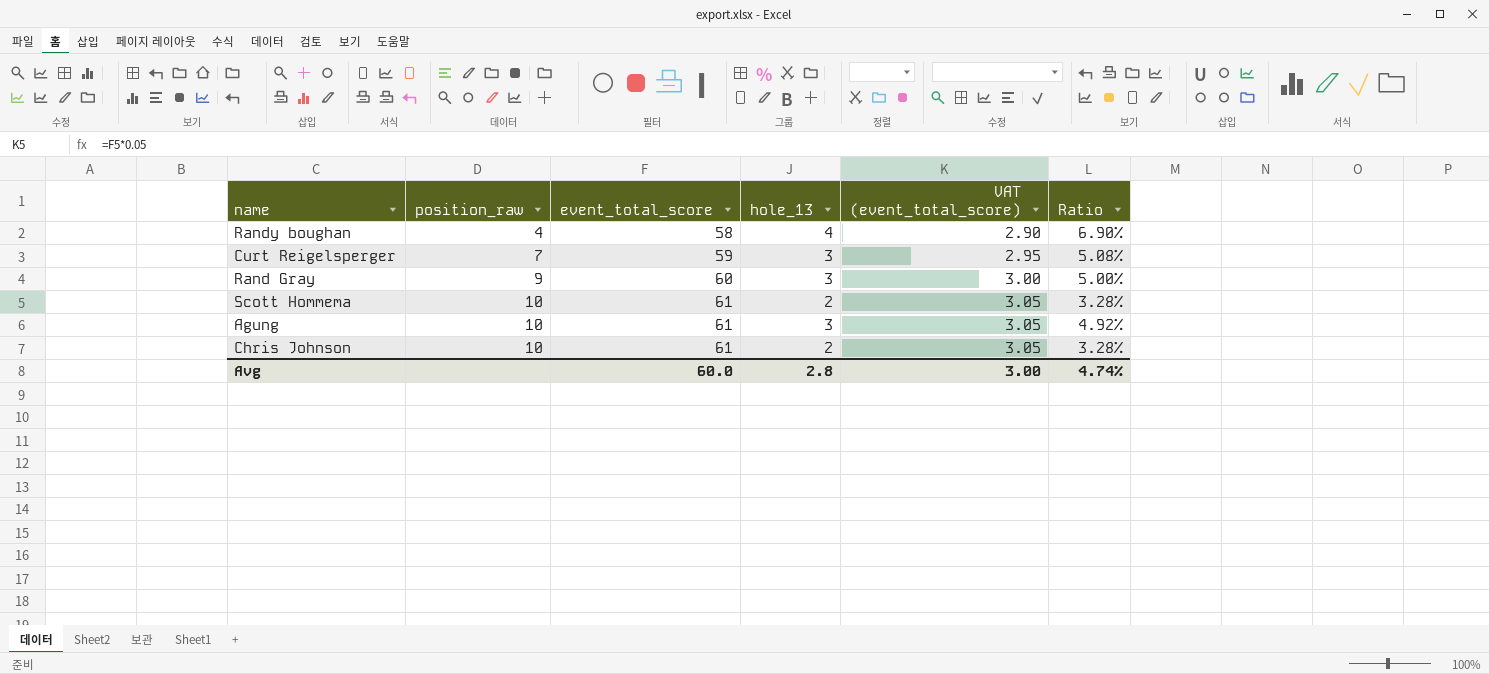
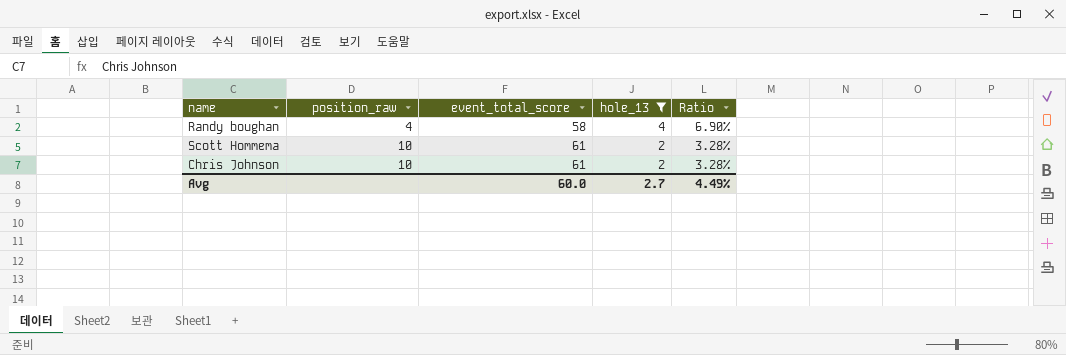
filter: none -> hole_13 != 3
column VAT (event_total_score) | formula: [event_total_score] * 0.05 -> none
Avg | hole_13: 2.8 -> 2.7
Avg | Ratio: 4.74% -> 4.49%

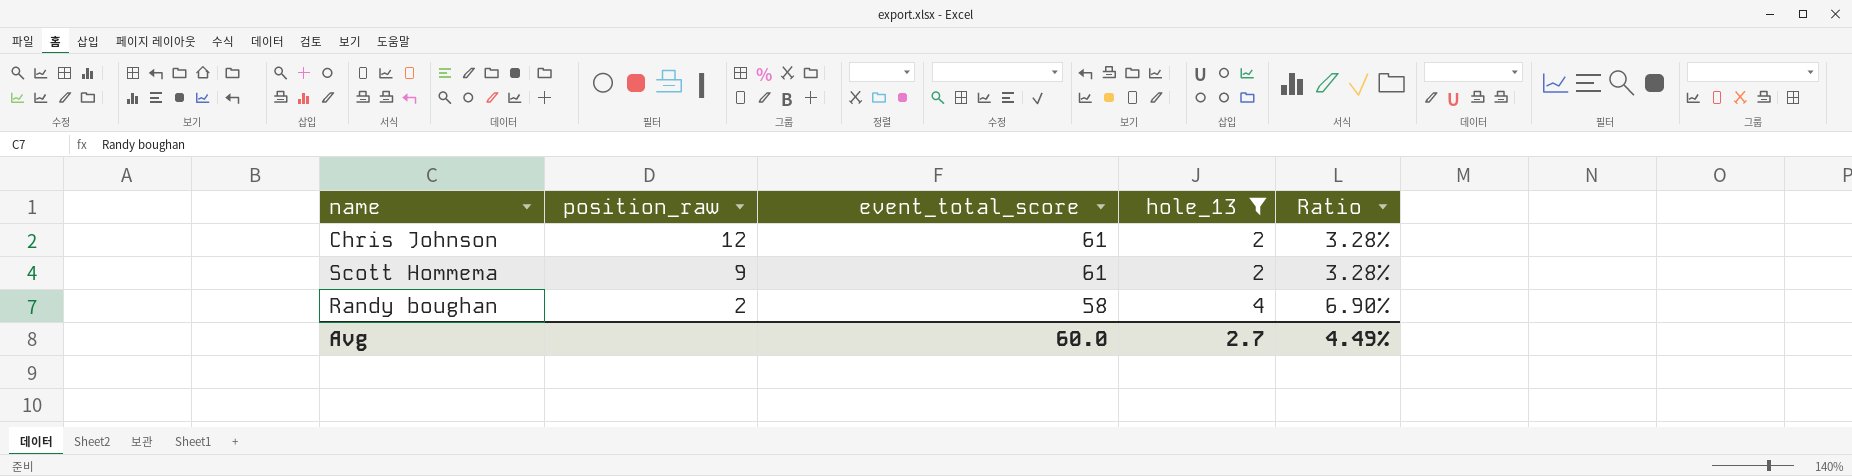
row order: position_raw ascending -> position_raw descending
Chris Johnson | position_raw: 10 -> 12
Scott Hommema | position_raw: 10 -> 9
Randy boughan | position_raw: 4 -> 2

